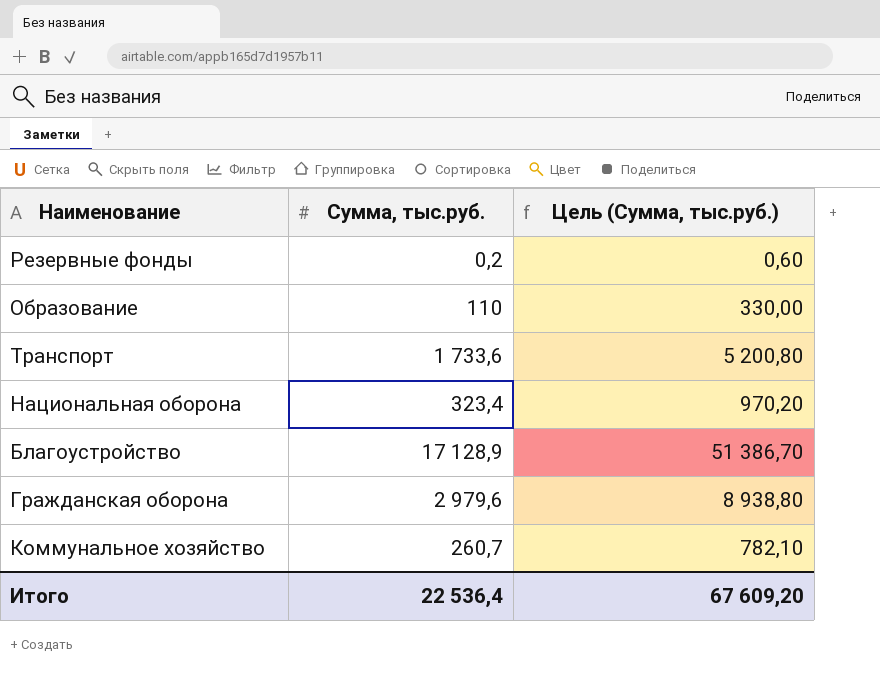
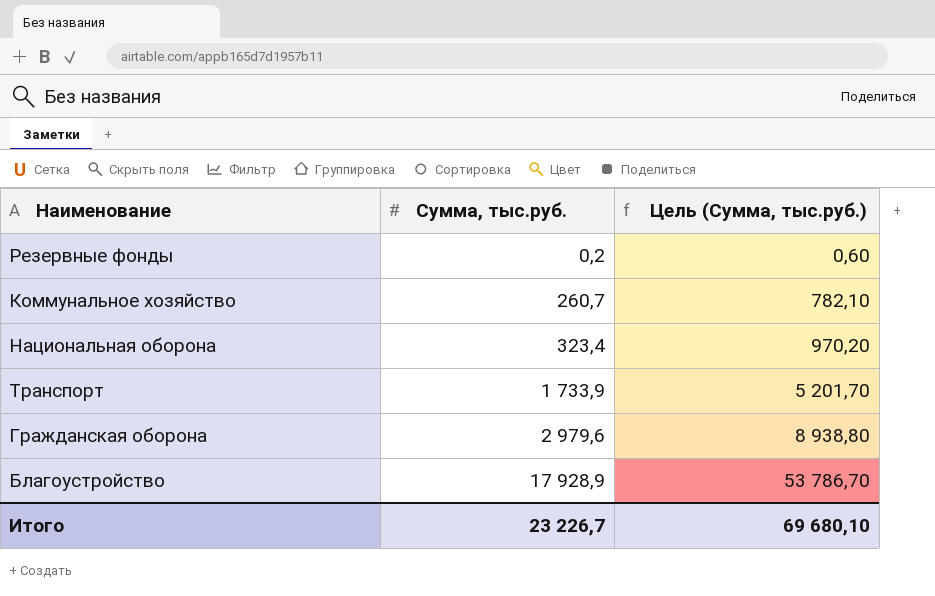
row order: none -> Сумма, тыс.руб. ascending
row Образование: 110 | 330,00 -> none
Транспорт | Сумма, тыс.руб.: 1 733,6 -> 1 733,9
Транспорт | Цель (Сумма, тыс.руб.): 5 200,80 -> 5 201,70
Благоустройство | Сумма, тыс.руб.: 17 128,9 -> 17 928,9
Благоустройство | Цель (Сумма, тыс.руб.): 51 386,70 -> 53 786,70
Итого | Сумма, тыс.руб.: 22 536,4 -> 23 226,7
Итого | Цель (Сумма, тыс.руб.): 67 609,20 -> 69 680,10

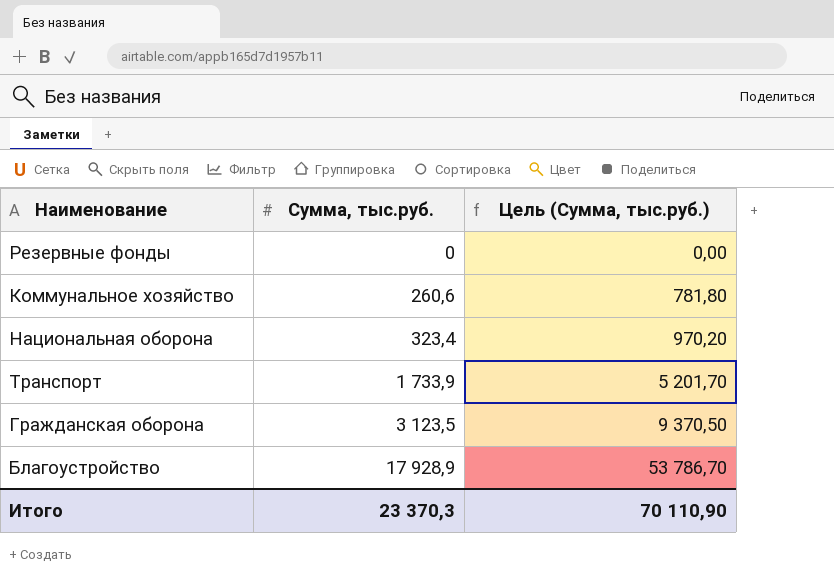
Резервные фонды | Сумма, тыс.руб.: 0,2 -> 0
Резервные фонды | Цель (Сумма, тыс.руб.): 0,60 -> 0,00
Коммунальное хозяйство | Сумма, тыс.руб.: 260,7 -> 260,6
Коммунальное хозяйство | Цель (Сумма, тыс.руб.): 782,10 -> 781,80
Гражданская оборона | Сумма, тыс.руб.: 2 979,6 -> 3 123,5
Гражданская оборона | Цель (Сумма, тыс.руб.): 8 938,80 -> 9 370,50
Итого | Сумма, тыс.руб.: 23 226,7 -> 23 370,3
Итого | Цель (Сумма, тыс.руб.): 69 680,10 -> 70 110,90

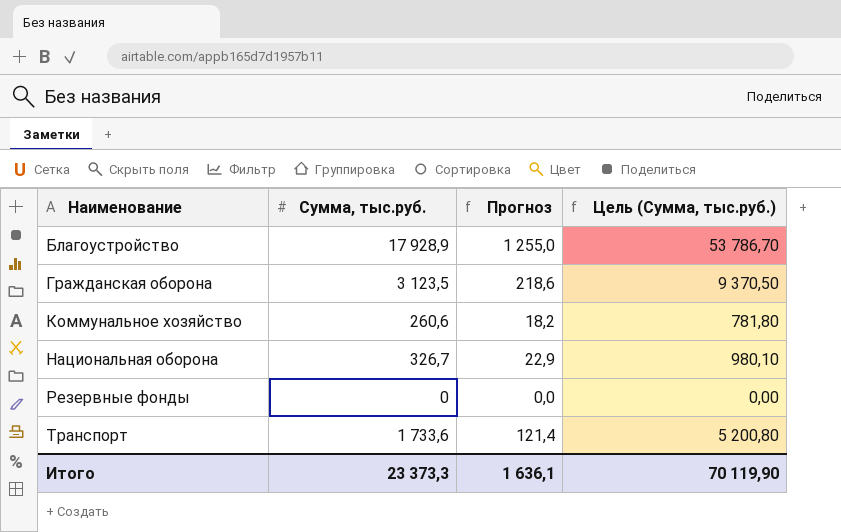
row order: Сумма, тыс.руб. ascending -> Наименование ascending
column Прогноз | formula: none -> [Сумма, тыс.руб.] * 0,07
Национальная оборона | Сумма, тыс.руб.: 323,4 -> 326,7
Национальная оборона | Цель (Сумма, тыс.руб.): 970,20 -> 980,10
Транспорт | Сумма, тыс.руб.: 1 733,9 -> 1 733,6
Транспорт | Цель (Сумма, тыс.руб.): 5 201,70 -> 5 200,80
Итого | Сумма, тыс.руб.: 23 370,3 -> 23 373,3
Итого | Цель (Сумма, тыс.руб.): 70 110,90 -> 70 119,90

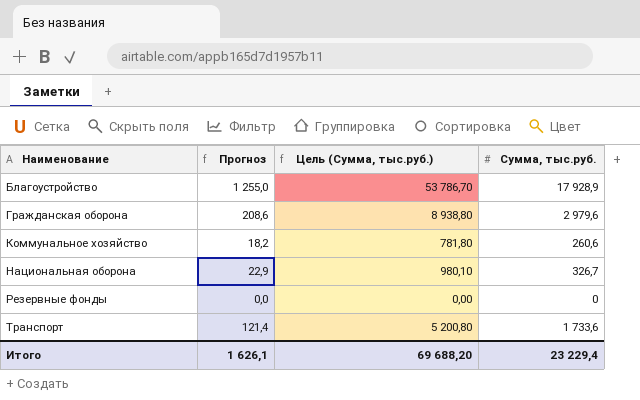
column Сумма, тыс.руб. | position: 2 -> 4
Гражданская оборона | Прогноз: 218,6 -> 208,6
Гражданская оборона | Цель (Сумма, тыс.руб.): 9 370,50 -> 8 938,80
Гражданская оборона | Сумма, тыс.руб.: 3 123,5 -> 2 979,6
Итого | Прогноз: 1 636,1 -> 1 626,1
Итого | Цель (Сумма, тыс.руб.): 70 119,90 -> 69 688,20
Итого | Сумма, тыс.руб.: 23 373,3 -> 23 229,4

